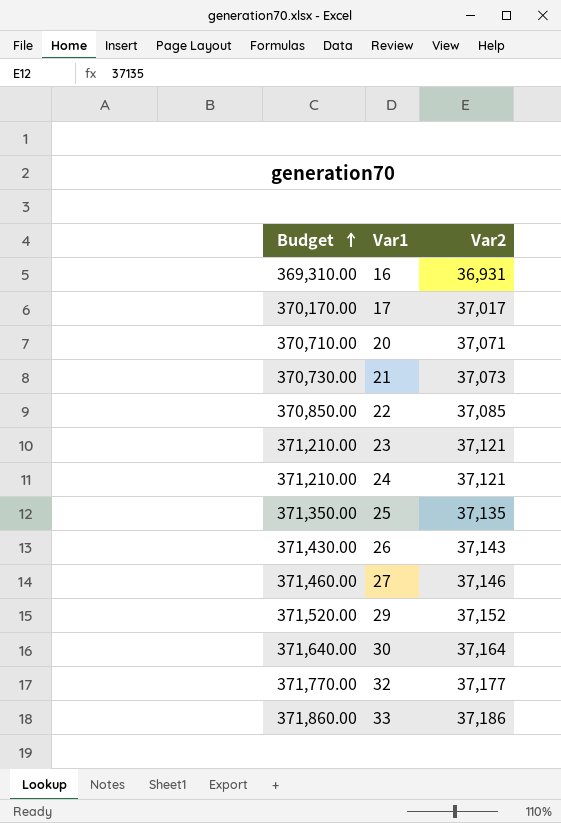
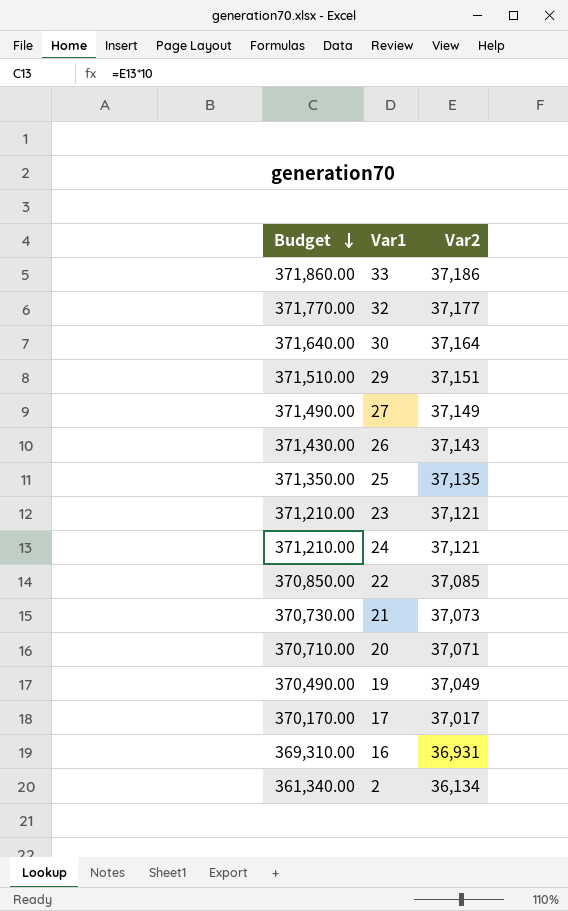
row order: Budget ascending -> Budget descending
29 | Budget: 371,520.00 -> 371,510.00
29 | Var2: 37,152 -> 37,151
27 | Budget: 371,460.00 -> 371,490.00
27 | Var2: 37,146 -> 37,149
row 19: none -> 370,490.00 | 37,049
row 2: none -> 361,340.00 | 36,134

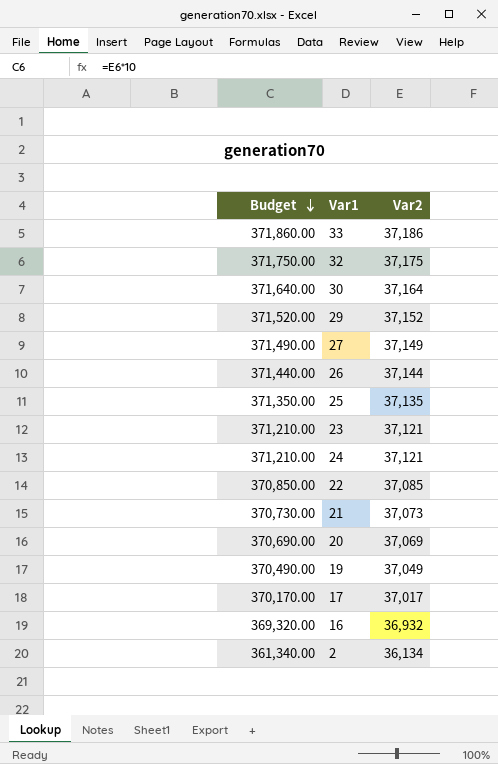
32 | Budget: 371,770.00 -> 371,750.00
32 | Var2: 37,177 -> 37,175
29 | Budget: 371,510.00 -> 371,520.00
29 | Var2: 37,151 -> 37,152
26 | Budget: 371,430.00 -> 371,440.00
26 | Var2: 37,143 -> 37,144
20 | Budget: 370,710.00 -> 370,690.00
20 | Var2: 37,071 -> 37,069
16 | Budget: 369,310.00 -> 369,320.00
16 | Var2: 36,931 -> 36,932

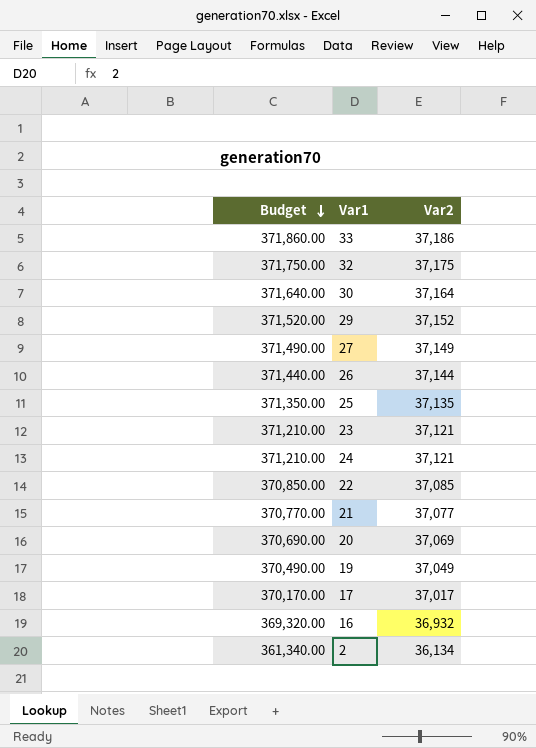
21 | Budget: 370,730.00 -> 370,770.00
21 | Var2: 37,073 -> 37,077

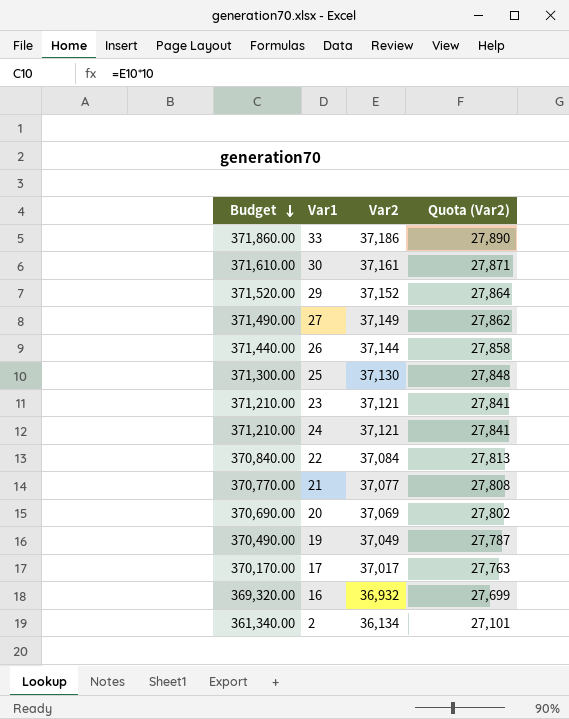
column Quota (Var2) | formula: none -> [Var2] * 0.75
row 32: 371,750.00 | 37,175 -> none
30 | Budget: 371,640.00 -> 371,610.00
30 | Var2: 37,164 -> 37,161
25 | Budget: 371,350.00 -> 371,300.00
25 | Var2: 37,135 -> 37,130
22 | Budget: 370,850.00 -> 370,840.00
22 | Var2: 37,085 -> 37,084

